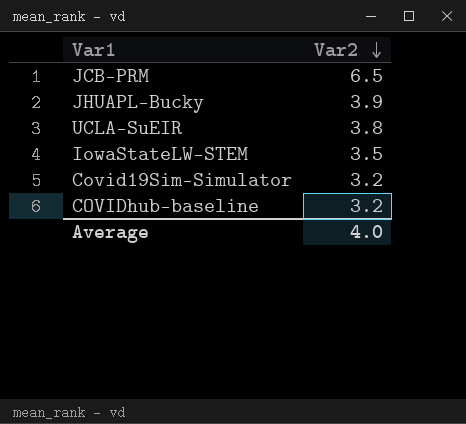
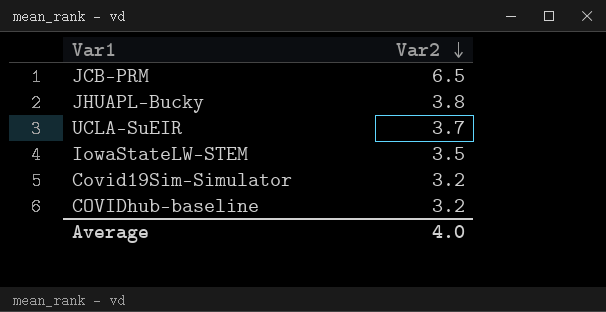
JHUAPL-Bucky | Var2: 3.9 -> 3.8
UCLA-SuEIR | Var2: 3.8 -> 3.7

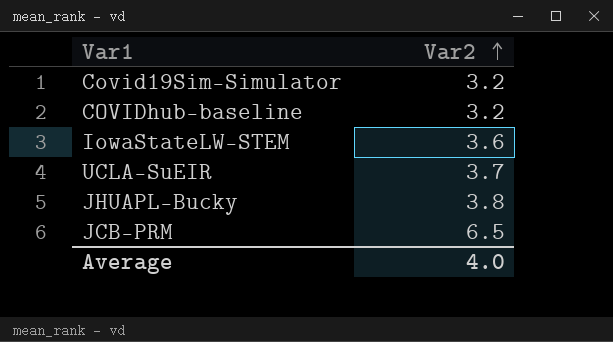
row order: Var2 descending -> Var2 ascending
IowaStateLW-STEM | Var2: 3.5 -> 3.6

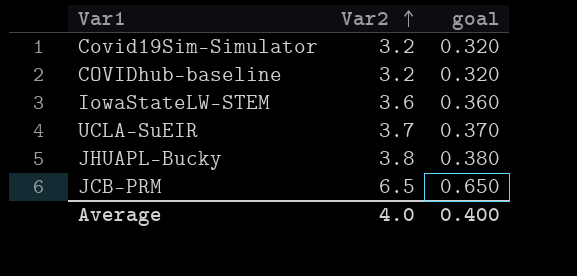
column goal | formula: none -> [Var2] * 0.1

